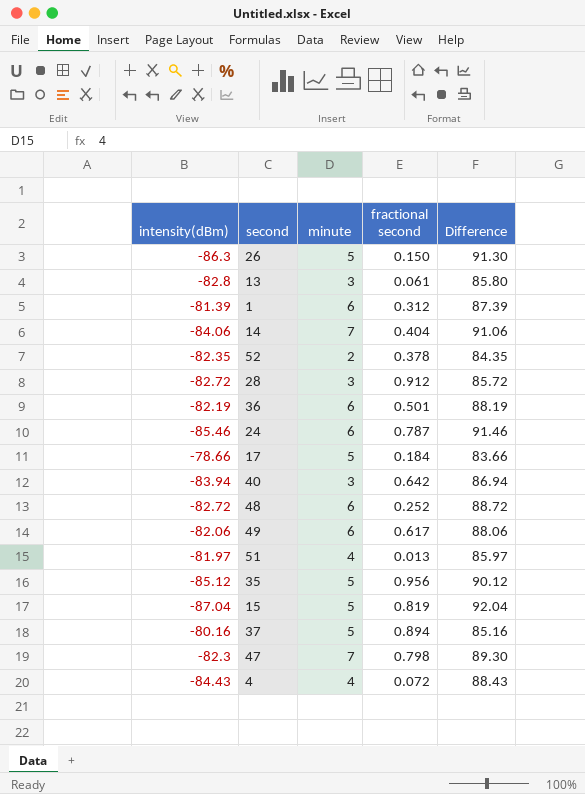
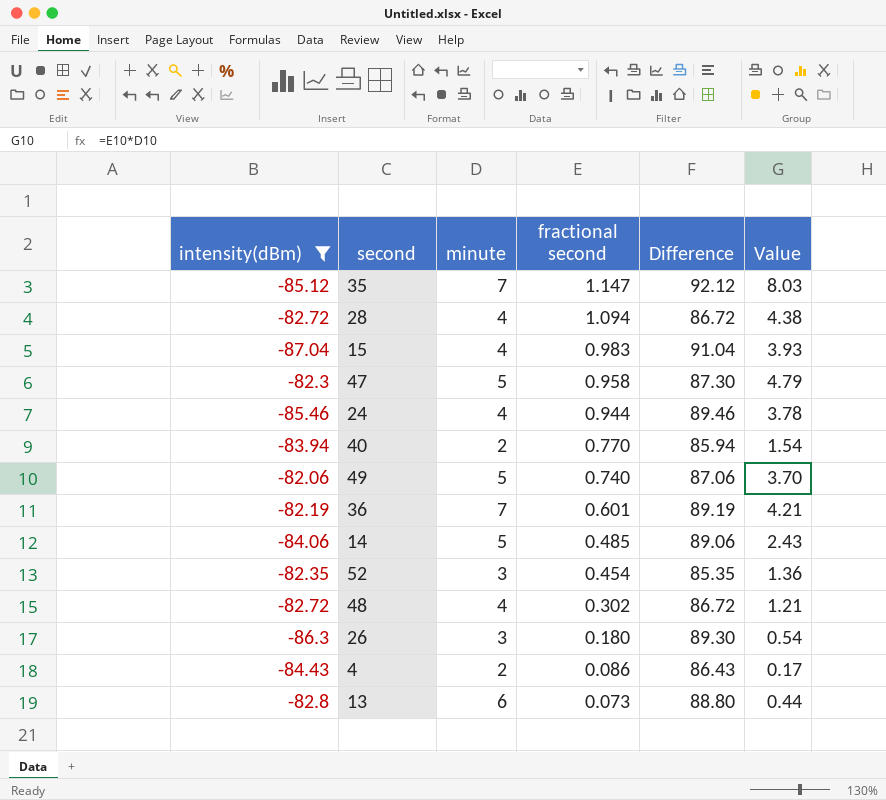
filter: none -> intensity(dBm) <= -82.06
row order: none -> fractional second descending
column Value | formula: none -> [minute] * [fractional second]
35 | minute: 5 -> 7
35 | fractional second: 0.956 -> 1.147
35 | Difference: 90.12 -> 92.12
28 | minute: 3 -> 4
28 | fractional second: 0.912 -> 1.094
28 | Difference: 85.72 -> 86.72
15 | minute: 5 -> 4
15 | fractional second: 0.819 -> 0.983
15 | Difference: 92.04 -> 91.04
47 | minute: 7 -> 5
47 | fractional second: 0.798 -> 0.958
47 | Difference: 89.30 -> 87.30
24 | minute: 6 -> 4
24 | fractional second: 0.787 -> 0.944
24 | Difference: 91.46 -> 89.46
40 | minute: 3 -> 2
40 | fractional second: 0.642 -> 0.770
40 | Difference: 86.94 -> 85.94
49 | minute: 6 -> 5
49 | fractional second: 0.617 -> 0.740
49 | Difference: 88.06 -> 87.06
36 | minute: 6 -> 7
36 | fractional second: 0.501 -> 0.601
36 | Difference: 88.19 -> 89.19
14 | minute: 7 -> 5
14 | fractional second: 0.404 -> 0.485
14 | Difference: 91.06 -> 89.06
52 | minute: 2 -> 3
52 | fractional second: 0.378 -> 0.454
52 | Difference: 84.35 -> 85.35
48 | minute: 6 -> 4
48 | fractional second: 0.252 -> 0.302
48 | Difference: 88.72 -> 86.72
26 | minute: 5 -> 3
26 | fractional second: 0.150 -> 0.180
26 | Difference: 91.30 -> 89.30
4 | minute: 4 -> 2
4 | fractional second: 0.072 -> 0.086
4 | Difference: 88.43 -> 86.43
13 | minute: 3 -> 6
13 | fractional second: 0.061 -> 0.073
13 | Difference: 85.80 -> 88.80

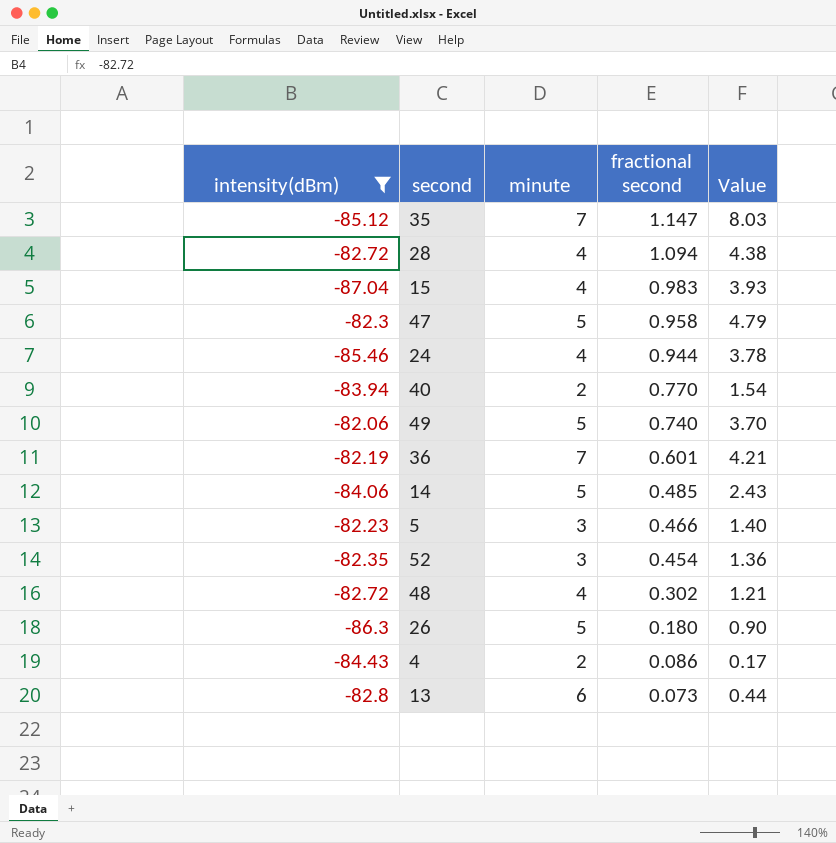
column Difference | formula: [minute] - [intensity(dBm)] -> none
row 5: none -> -82.23 | 3 | 0.466 | 1.40
26 | minute: 3 -> 5
26 | Value: 0.54 -> 0.90

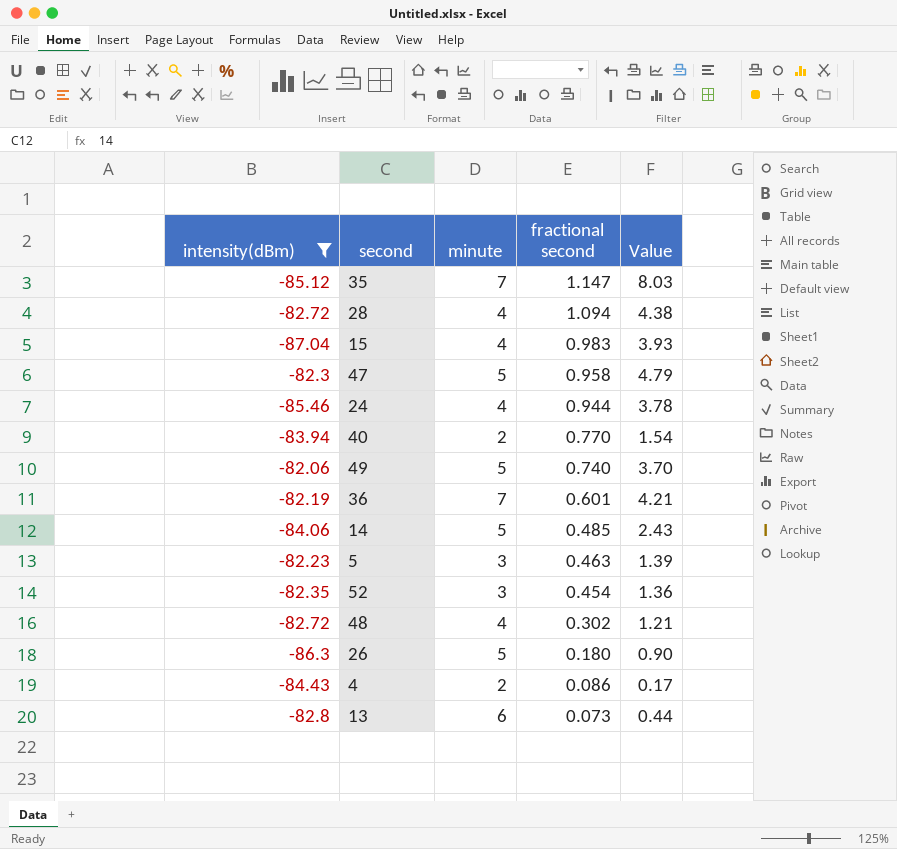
5 | fractional second: 0.466 -> 0.463
5 | Value: 1.40 -> 1.39

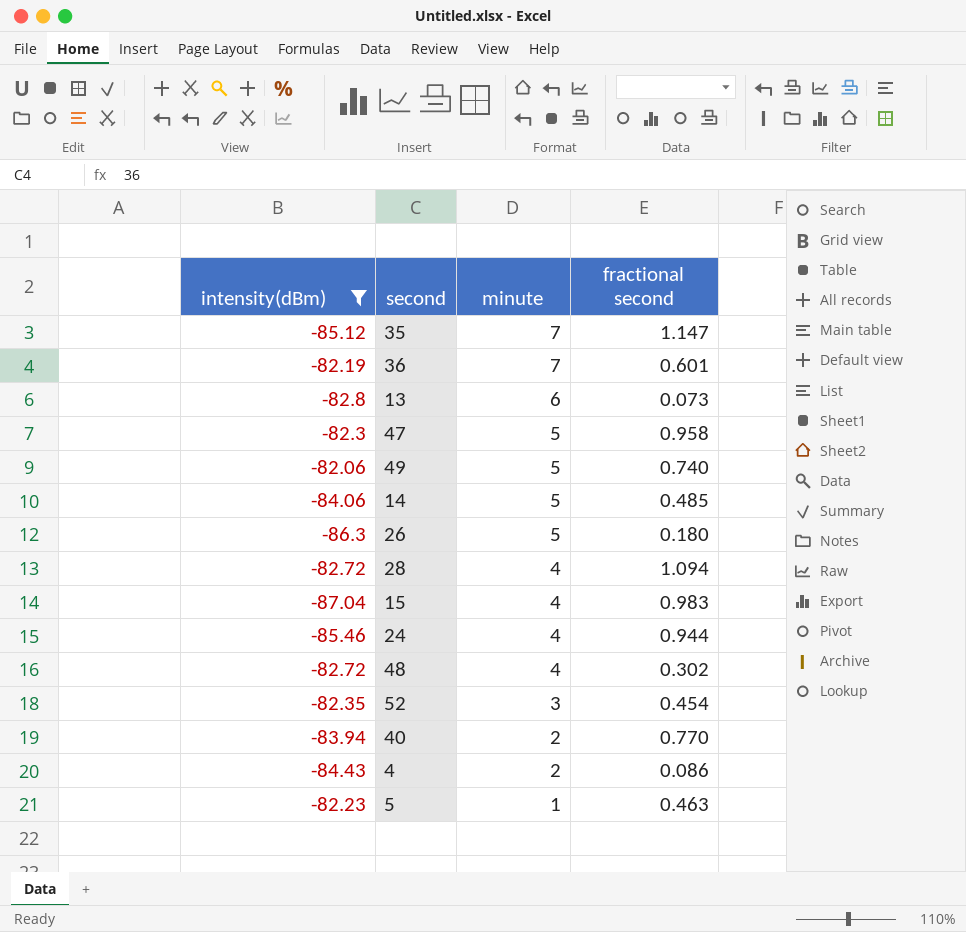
row order: fractional second descending -> minute descending
column Value | formula: [minute] * [fractional second] -> none
5 | minute: 3 -> 1

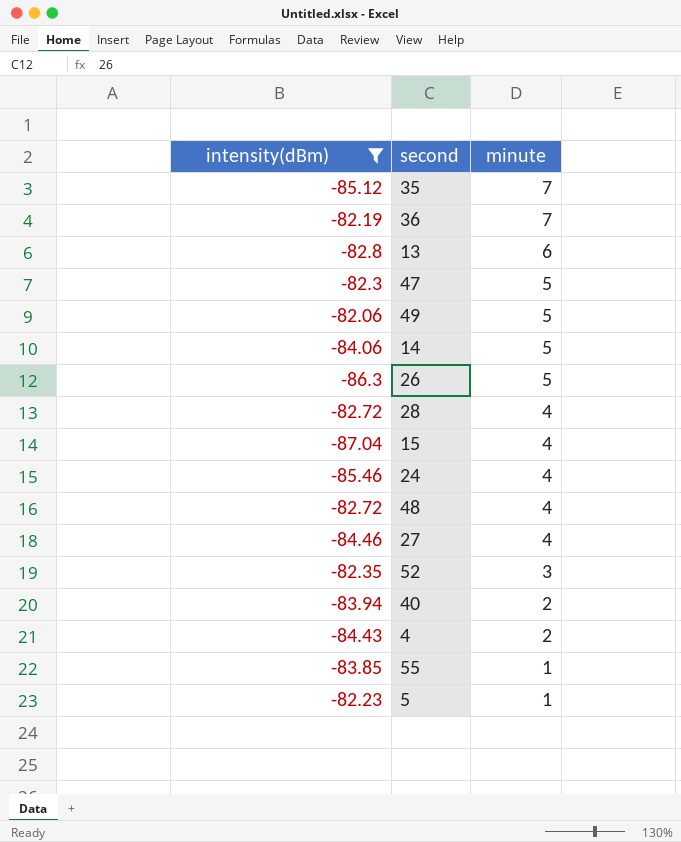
column fractional second | position: 4 -> none
row 27: none -> -84.46 | 4
row 55: none -> -83.85 | 1

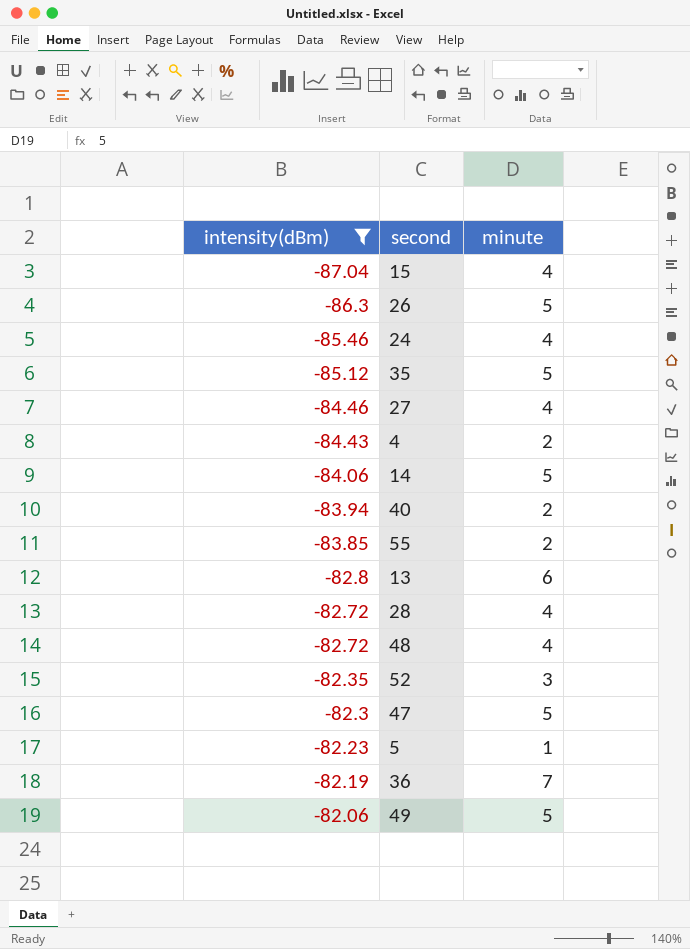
row order: minute descending -> intensity(dBm) ascending
35 | minute: 7 -> 5
55 | minute: 1 -> 2

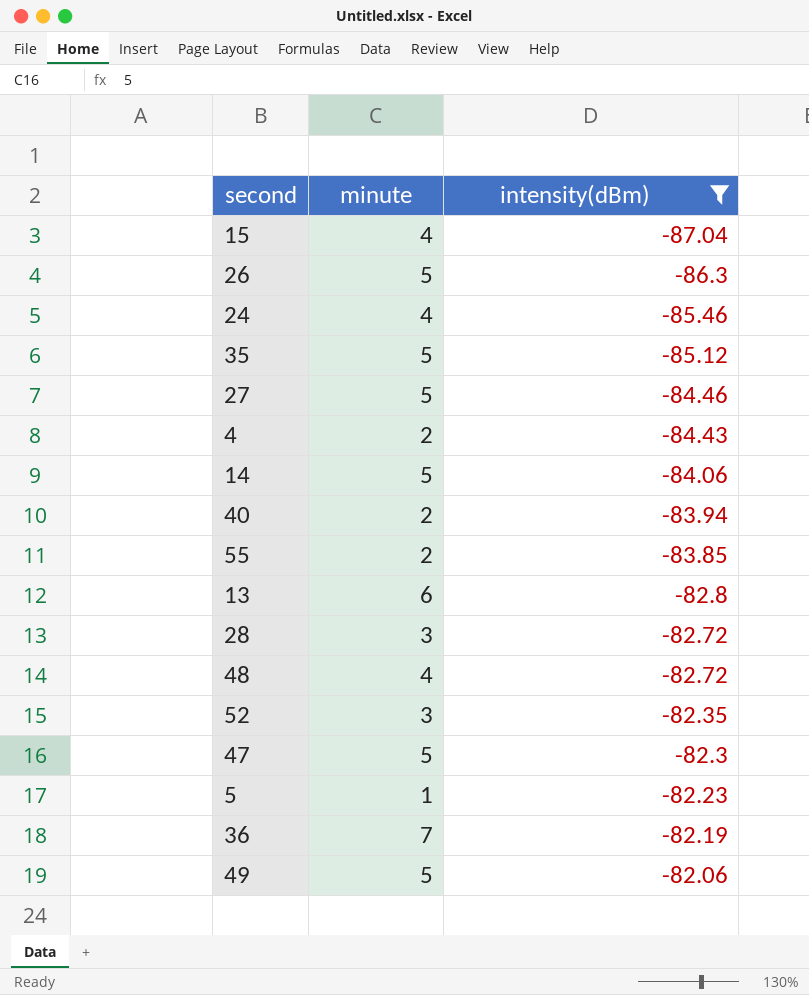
column intensity(dBm) | position: 1 -> 3
27 | minute: 4 -> 5
28 | minute: 4 -> 3

